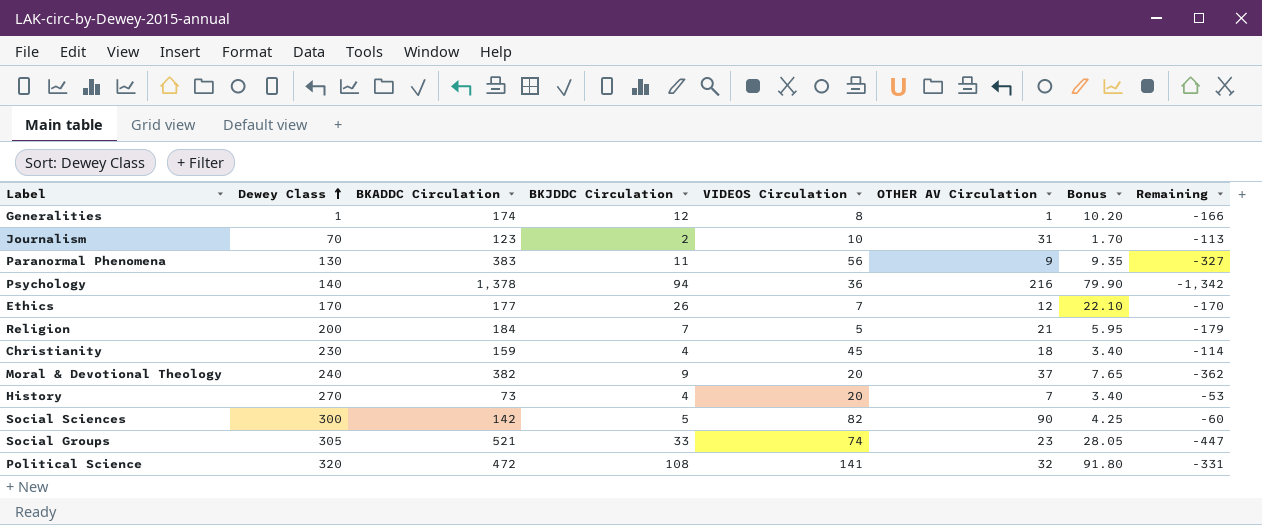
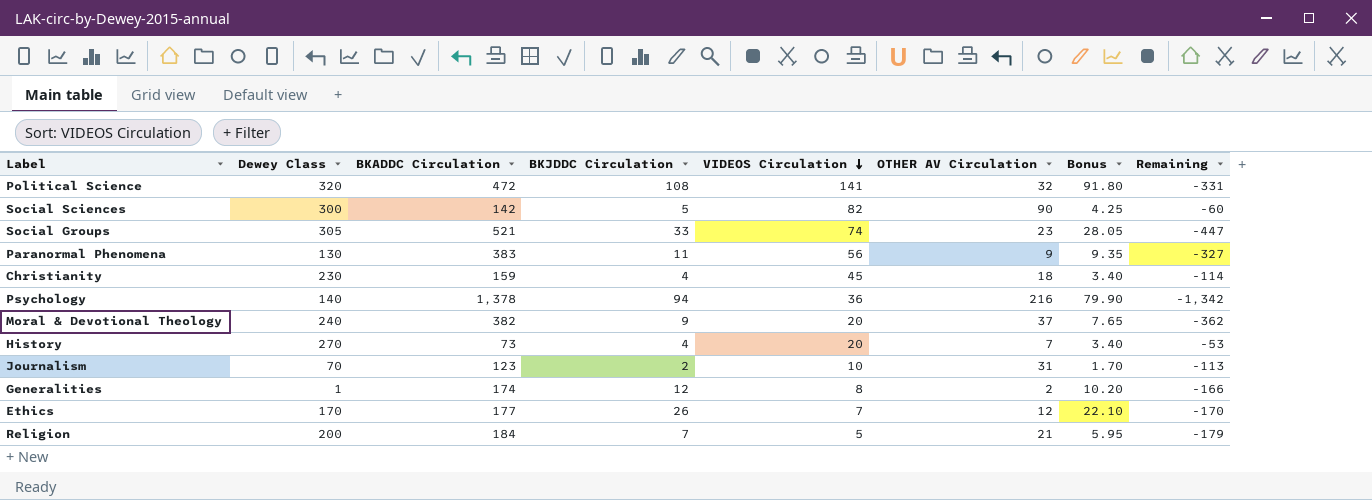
row order: Dewey Class ascending -> VIDEOS Circulation descending
Generalities | OTHER AV Circulation: 1 -> 2

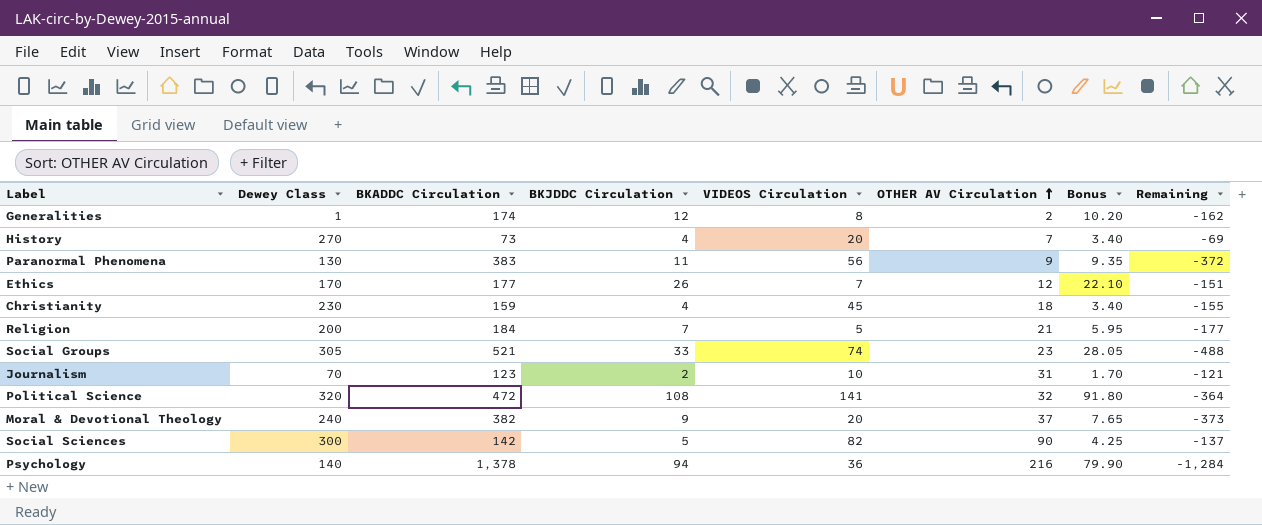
row order: VIDEOS Circulation descending -> OTHER AV Circulation ascending
column Remaining | formula: [VIDEOS Circulation] - [BKADDC Circulation] -> [BKJDDC Circulation] - [BKADDC Circulation]

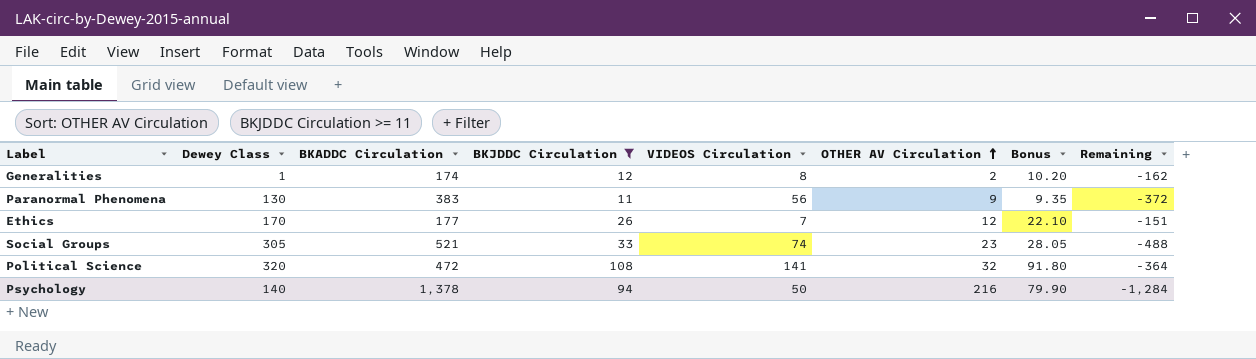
filter: none -> BKJDDC Circulation >= 11
Psychology | VIDEOS Circulation: 36 -> 50

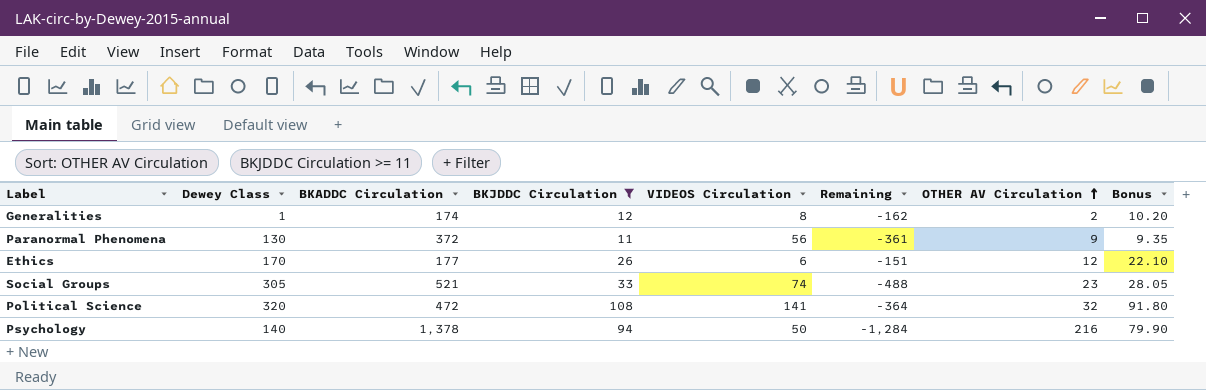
column Remaining | position: 8 -> 6
Paranormal Phenomena | BKADDC Circulation: 383 -> 372
Paranormal Phenomena | Remaining: -372 -> -361
Ethics | VIDEOS Circulation: 7 -> 6

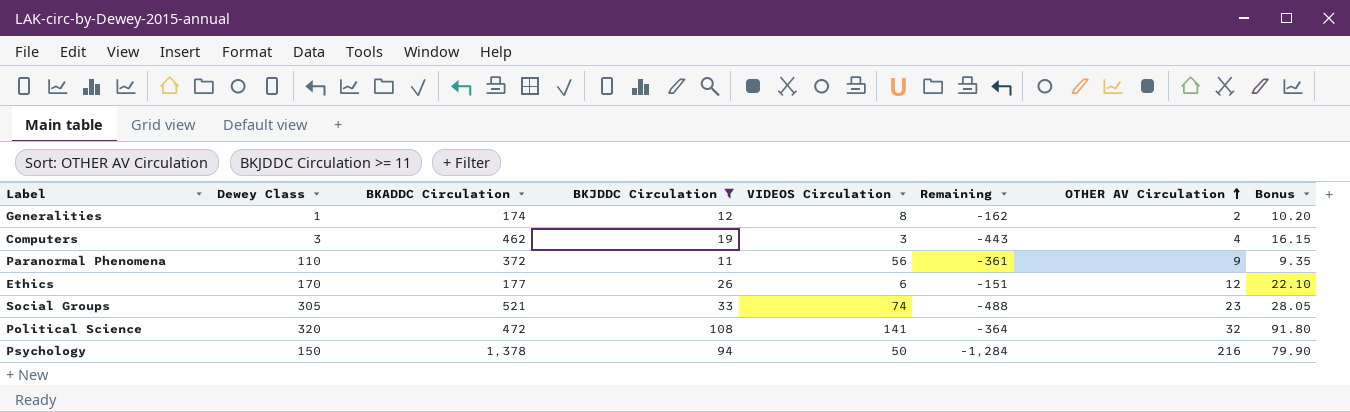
row Computers: none -> 3 | 462 | 19 | 3 | -443 | 4 | 16.15
Paranormal Phenomena | Dewey Class: 130 -> 110
Psychology | Dewey Class: 140 -> 150

